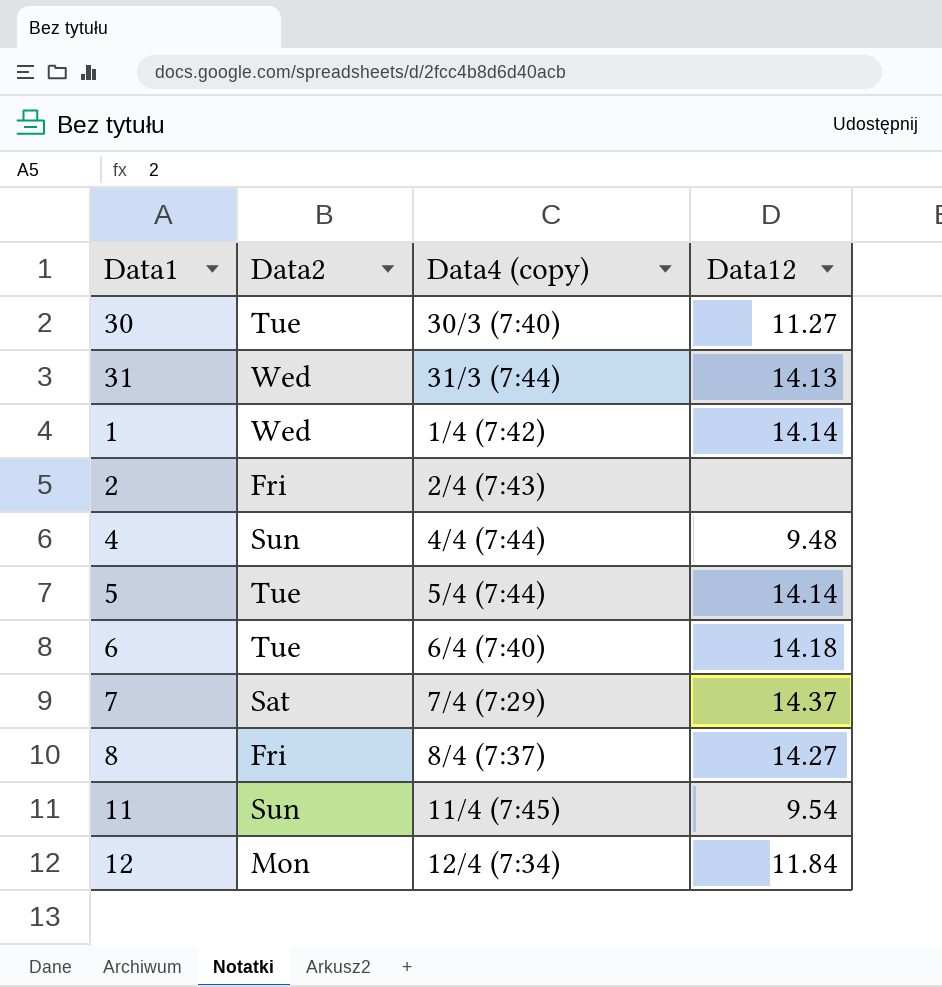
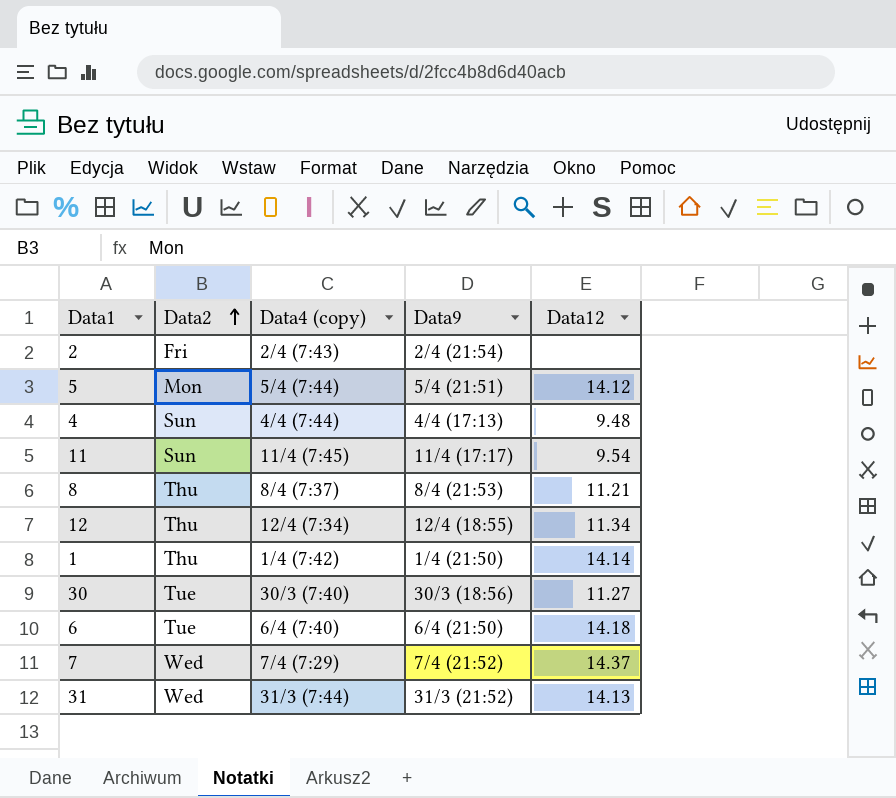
row order: none -> Data2 ascending
column Data9 | position: none -> 4
5 | Data2: Tue -> Mon
5 | Data12: 14.14 -> 14.12
8 | Data2: Fri -> Thu
8 | Data12: 14.27 -> 11.21
12 | Data2: Mon -> Thu
12 | Data12: 11.84 -> 11.34
1 | Data2: Wed -> Thu
7 | Data2: Sat -> Wed

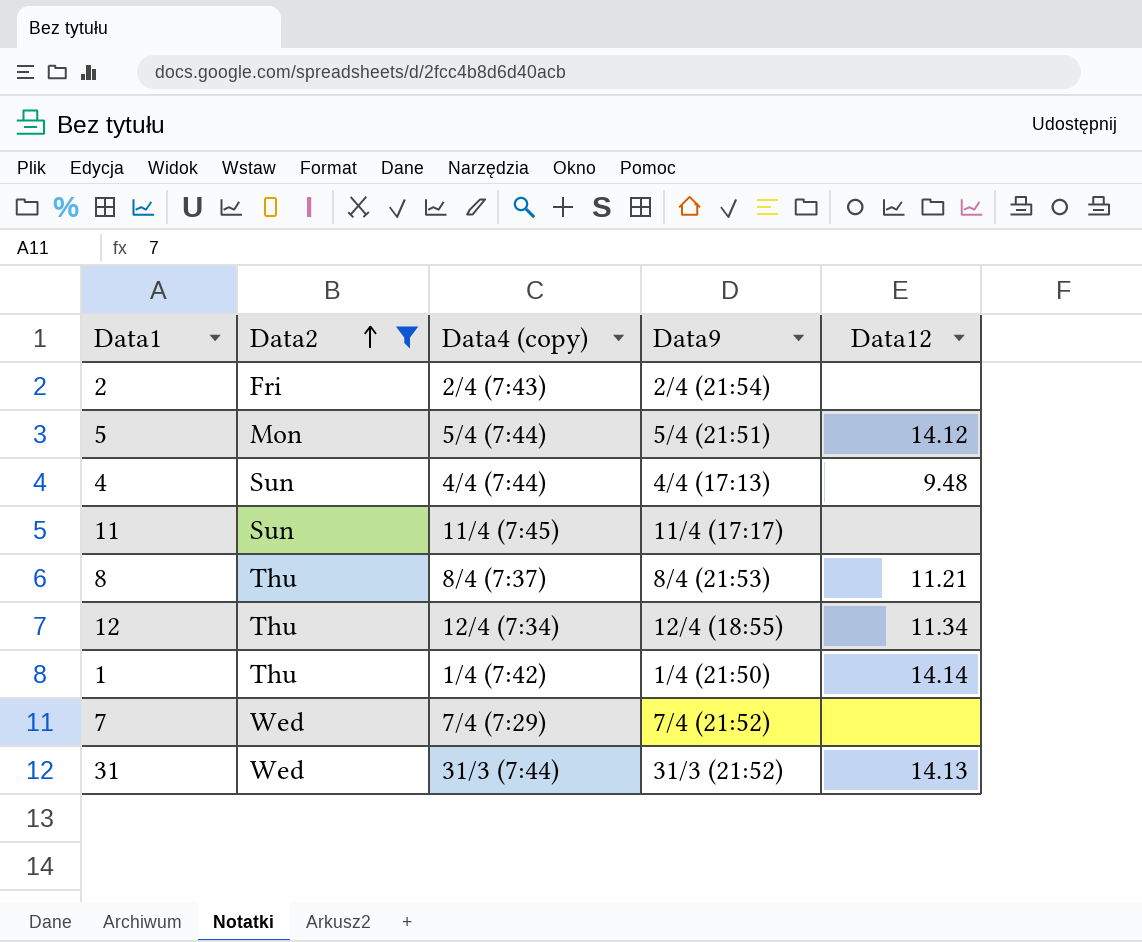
filter: none -> Data2 != Tue
11 | Data12: 9.54 -> none
7 | Data12: 14.37 -> none

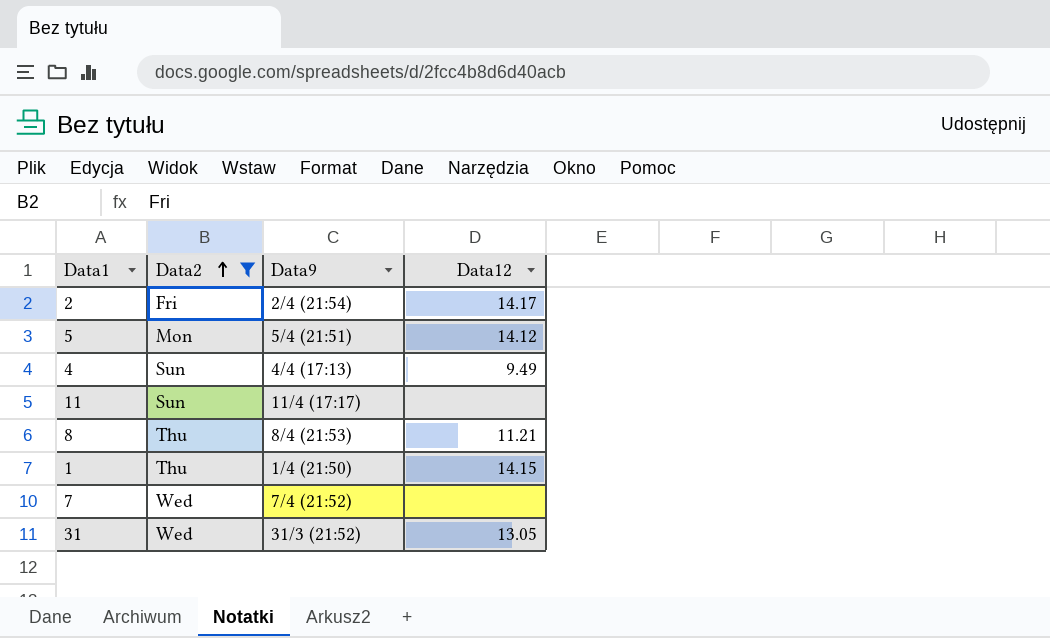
column Data4 (copy) | position: 3 -> none
row 12: Thu | 12/4 (7:34) | 12/4 (18:55) | 11.34 -> none
2 | Data12: none -> 14.17
4 | Data12: 9.48 -> 9.49
1 | Data12: 14.14 -> 14.15
31 | Data12: 14.13 -> 13.05

